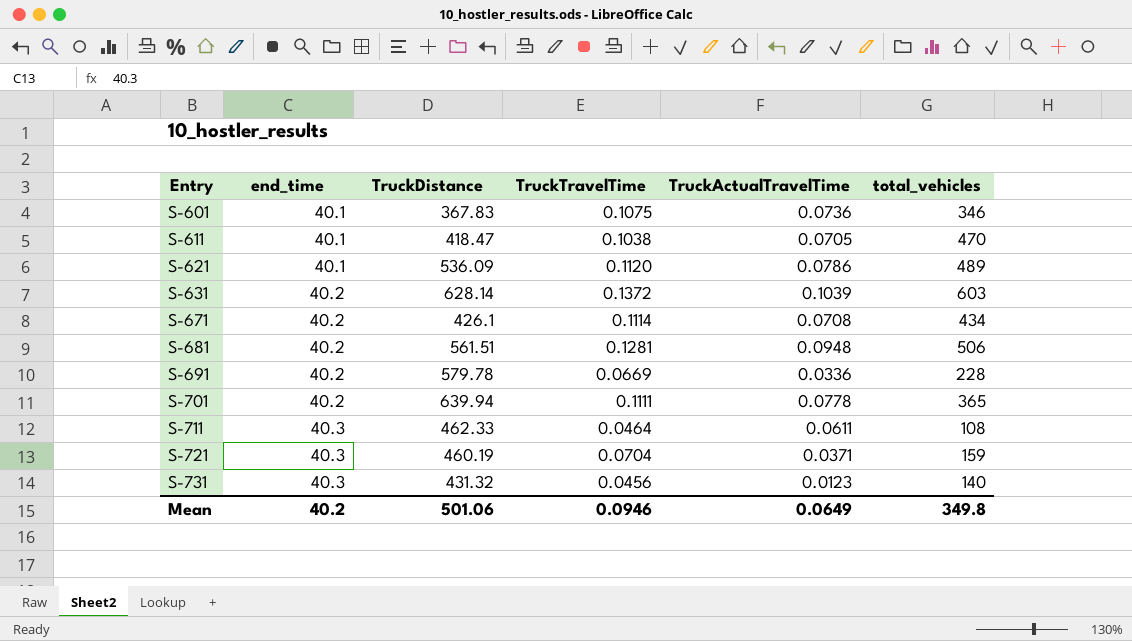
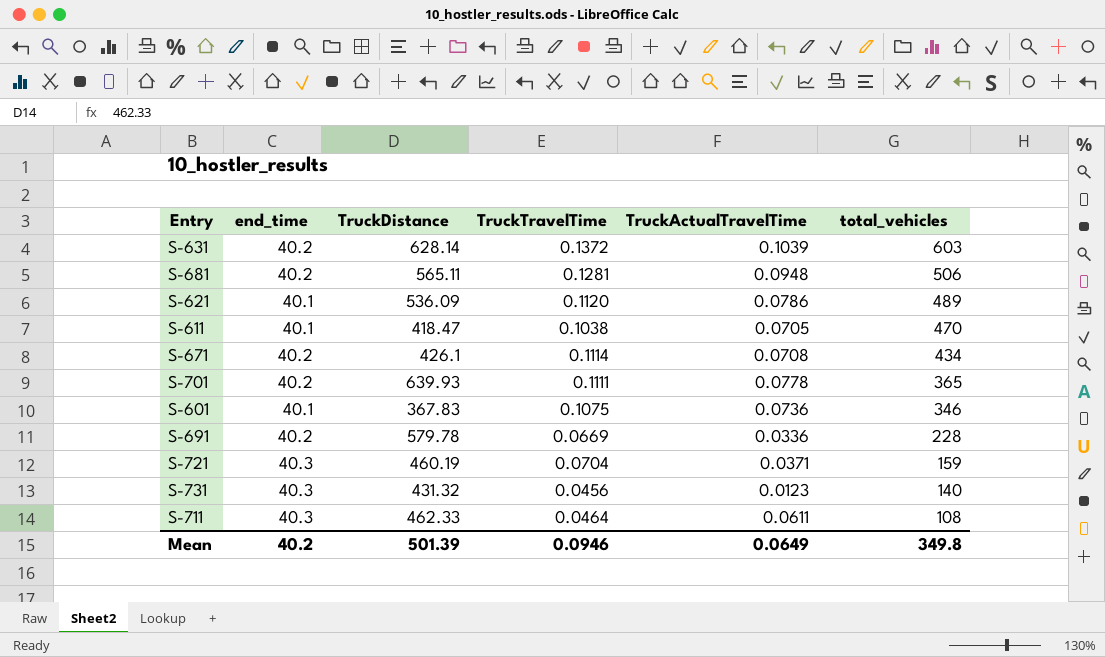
row order: Entry ascending -> total_vehicles descending
S-681 | TruckDistance: 561.51 -> 565.11
S-701 | TruckDistance: 639.94 -> 639.93
Mean | TruckDistance: 501.06 -> 501.39

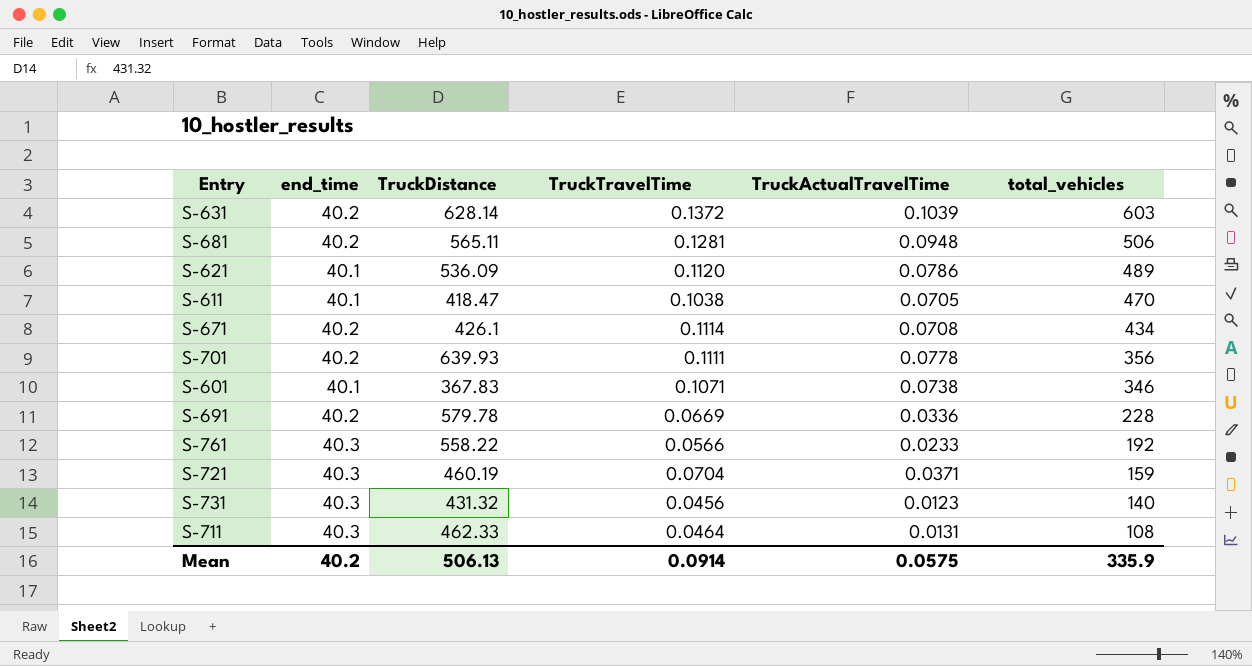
S-701 | total_vehicles: 365 -> 356
S-601 | TruckTravelTime: 0.1075 -> 0.1071
S-601 | TruckActualTravelTime: 0.0736 -> 0.0738
row S-761: none -> 40.3 | 558.22 | 0.0566 | 0.0233 | 192
S-711 | TruckActualTravelTime: 0.0611 -> 0.0131
Mean | TruckDistance: 501.39 -> 506.13
Mean | TruckTravelTime: 0.0946 -> 0.0914
Mean | TruckActualTravelTime: 0.0649 -> 0.0575
Mean | total_vehicles: 349.8 -> 335.9

